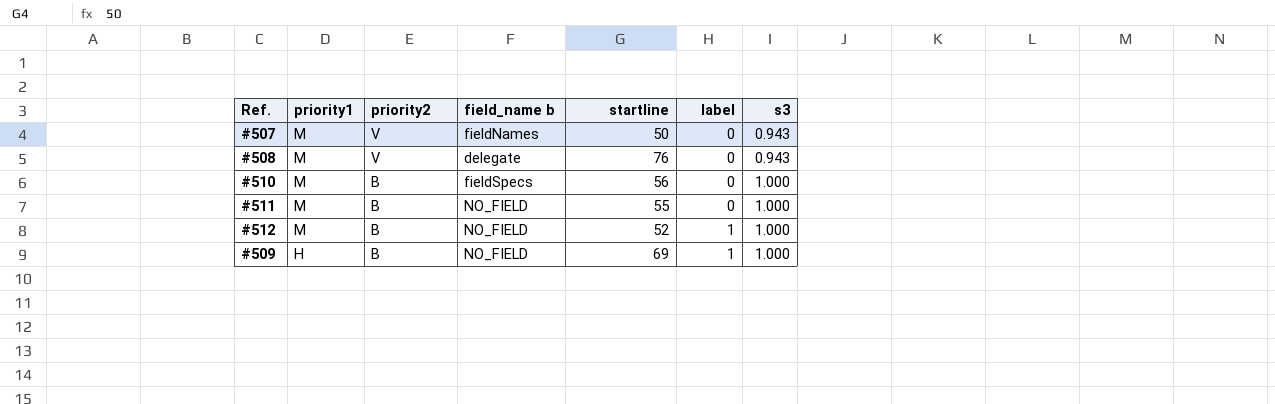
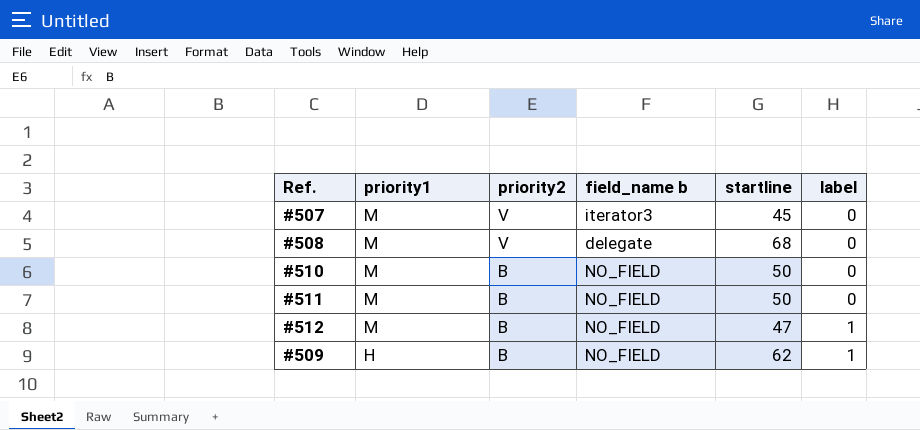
column s3 | position: 7 -> none
#507 | field_name b: fieldNames -> iterator3
#507 | startline: 50 -> 45
#508 | startline: 76 -> 68
#510 | field_name b: fieldSpecs -> NO_FIELD
#510 | startline: 56 -> 50
#511 | startline: 55 -> 50
#512 | startline: 52 -> 47
#509 | startline: 69 -> 62

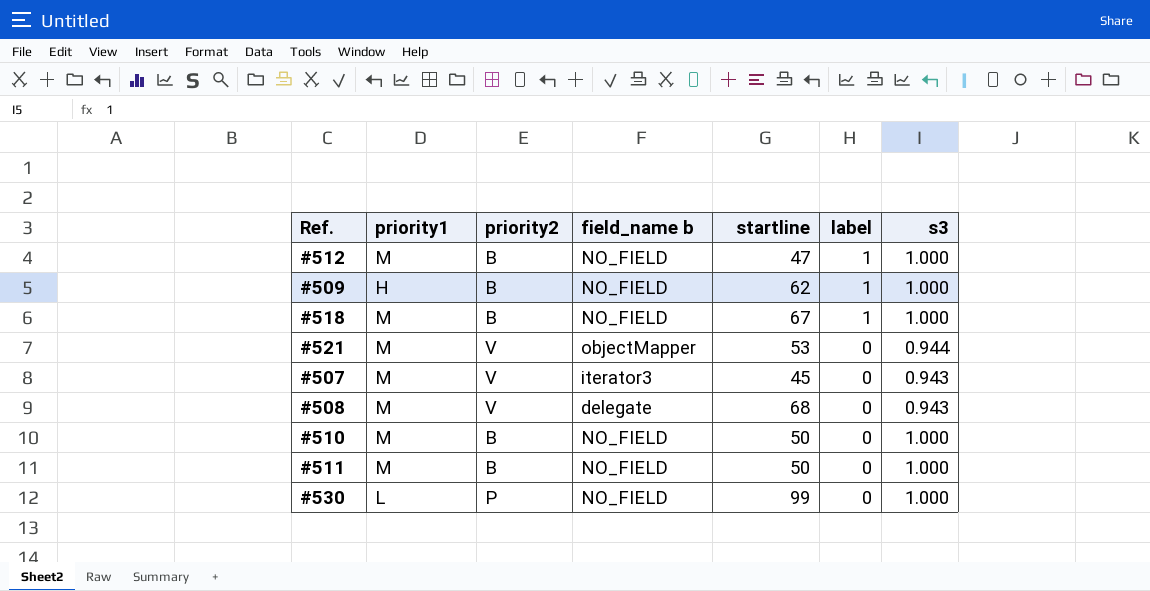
row order: priority1 descending -> label descending
column s3 | position: none -> 7
row #518: none -> M | B | NO_FIELD | 67 | 1 | 1.000
row #521: none -> M | V | objectMapper | 53 | 0 | 0.944
row #530: none -> L | P | NO_FIELD | 99 | 0 | 1.000

